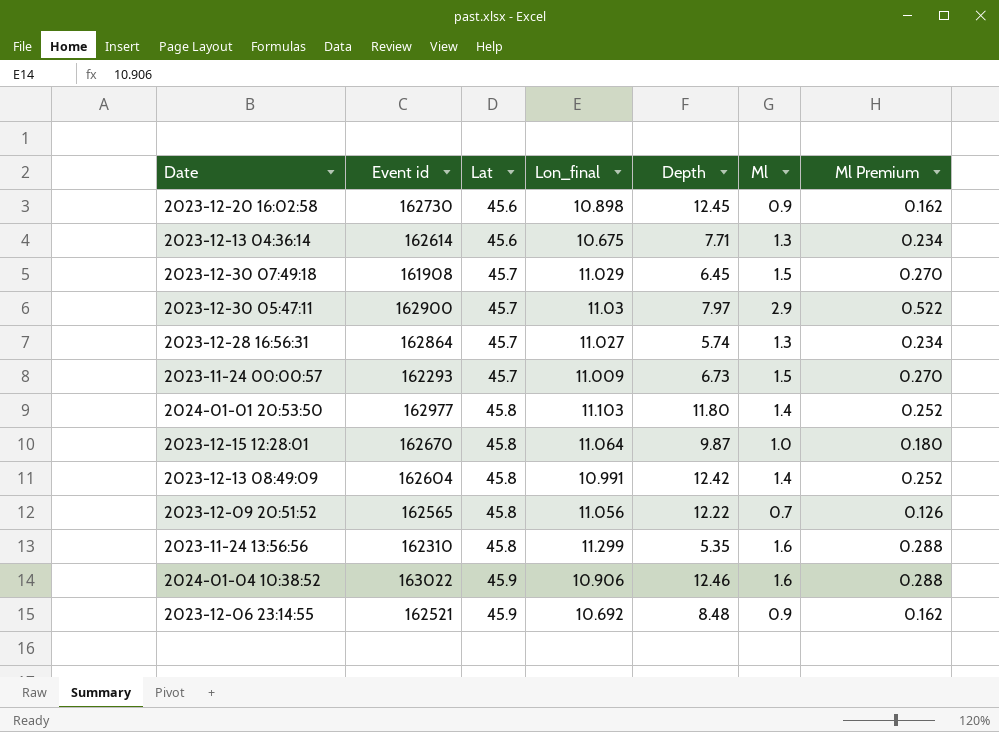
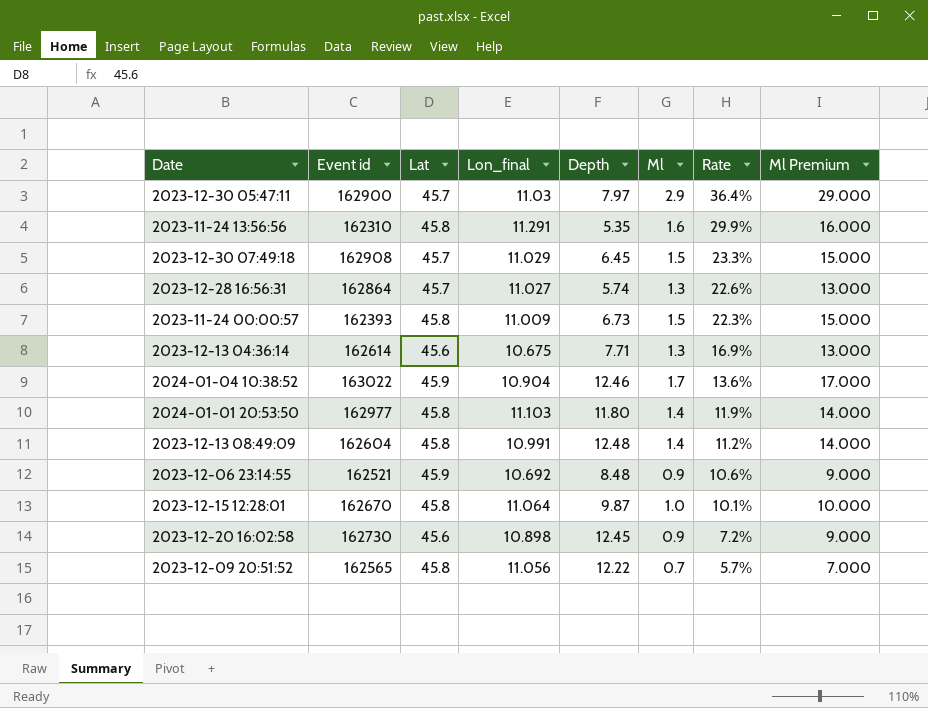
row order: Lat ascending -> Rate descending
column Rate | formula: none -> [Ml] / [Depth]
column Ml Premium | formula: [Ml] * 0.18 -> [Ml] * 10
2023-11-24 13:56:56 | Lon_final: 11.299 -> 11.291
2023-12-30 07:49:18 | Event id: 161908 -> 162908
2023-11-24 00:00:57 | Event id: 162293 -> 162393
2023-11-24 00:00:57 | Lat: 45.7 -> 45.8
2024-01-04 10:38:52 | Lon_final: 10.906 -> 10.904
2024-01-04 10:38:52 | Ml: 1.6 -> 1.7
2023-12-13 08:49:09 | Depth: 12.42 -> 12.48

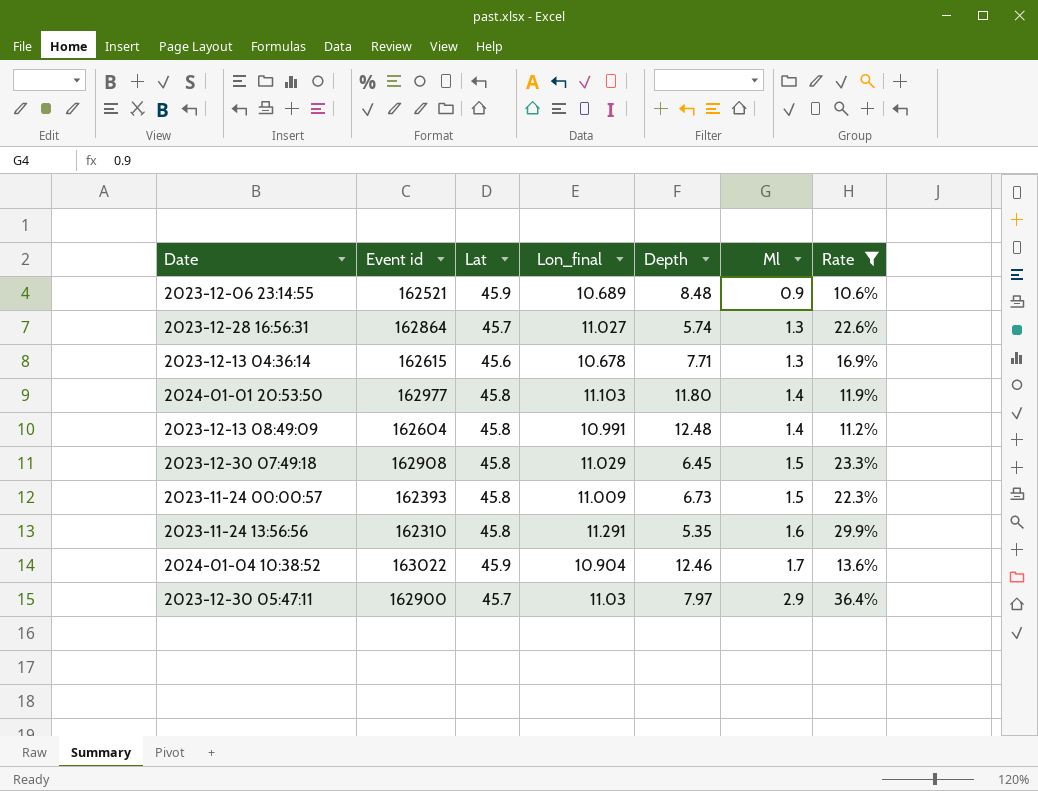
filter: none -> Rate >= 10.6%
row order: Rate descending -> Ml ascending
column Ml Premium | formula: [Ml] * 10 -> none
2023-12-06 23:14:55 | Lon_final: 10.692 -> 10.689
2023-12-13 04:36:14 | Event id: 162614 -> 162615
2023-12-13 04:36:14 | Lon_final: 10.675 -> 10.678
2023-12-30 07:49:18 | Lat: 45.7 -> 45.8

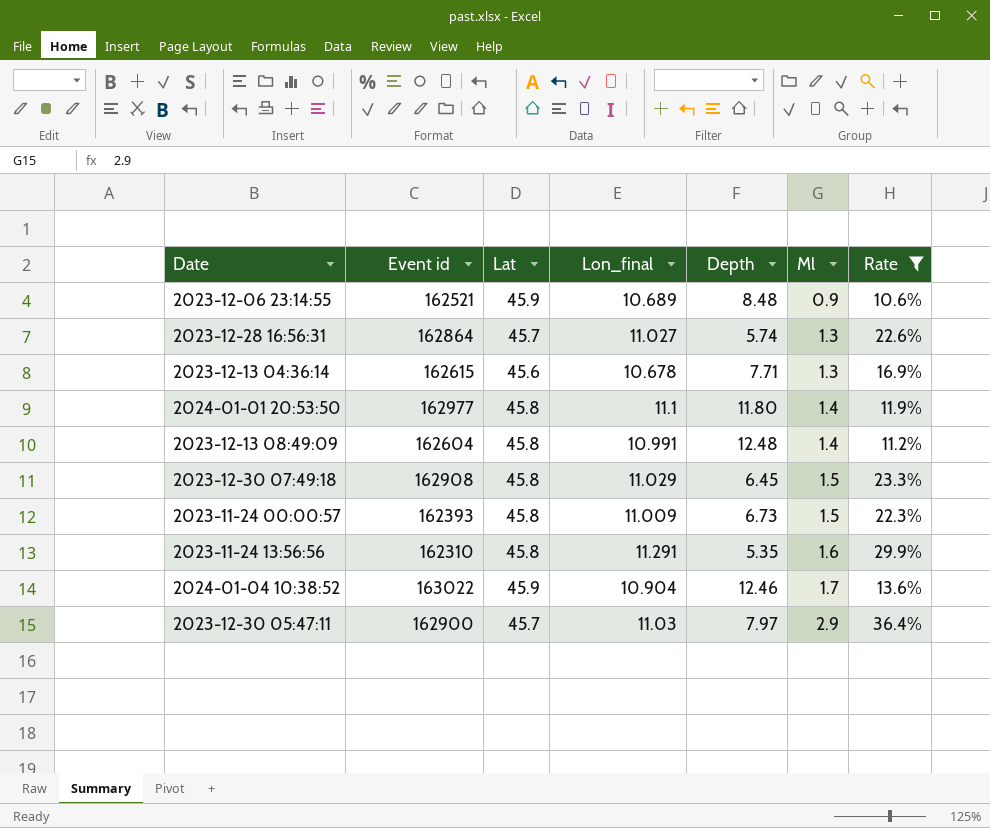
2024-01-01 20:53:50 | Lon_final: 11.103 -> 11.1

